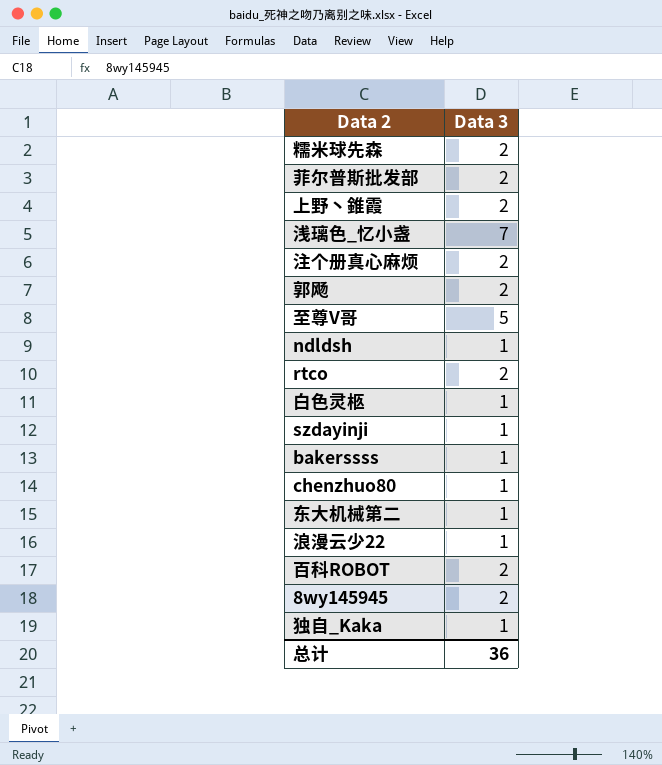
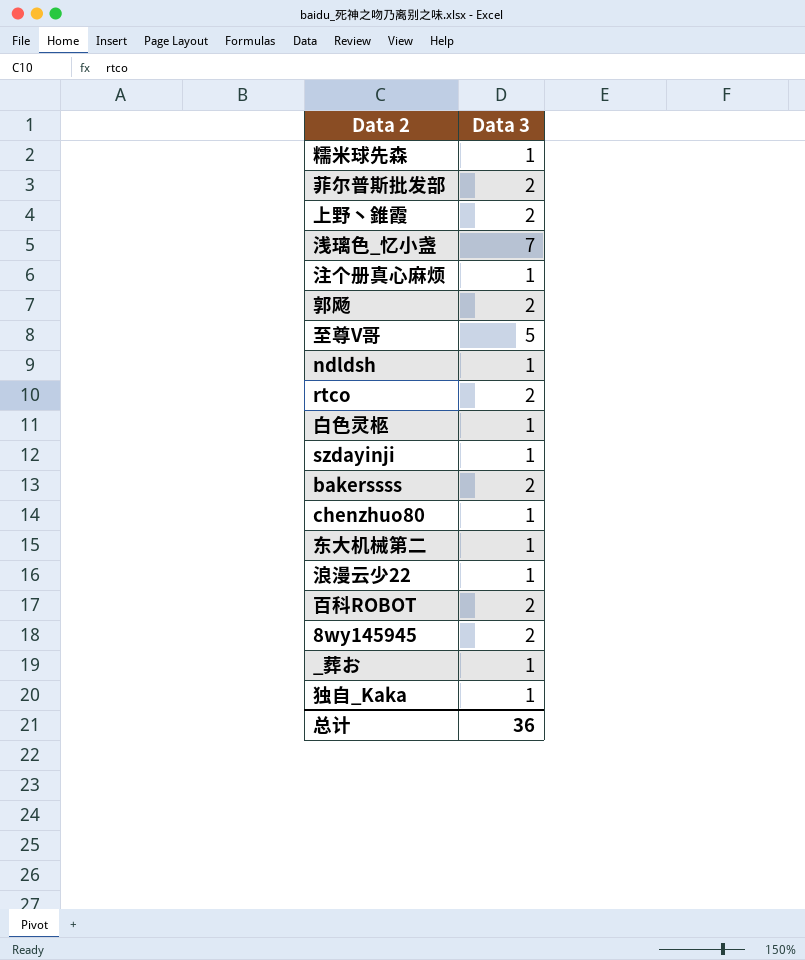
糯米球先森 | Data 3: 2 -> 1
注个册真心麻烦 | Data 3: 2 -> 1
bakerssss | Data 3: 1 -> 2
row _葬お: none -> 1

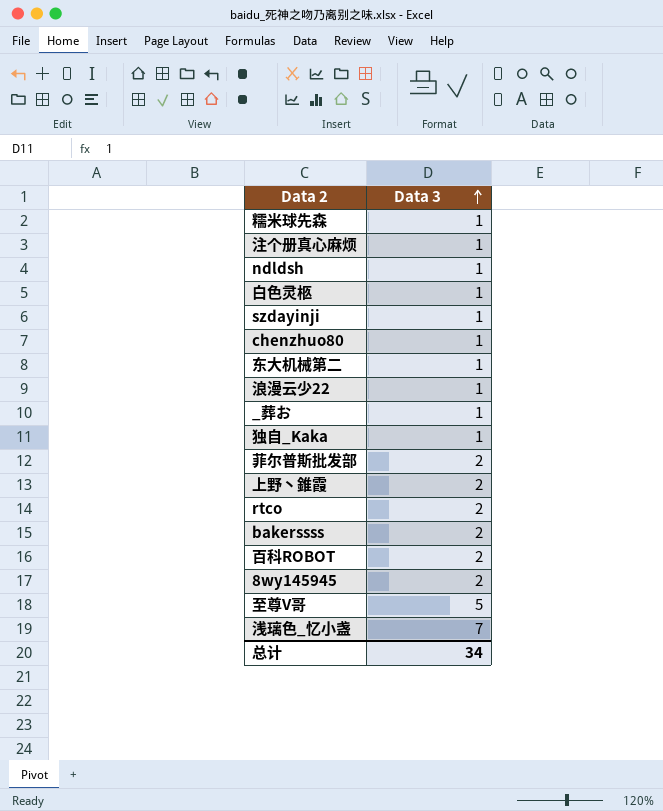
row order: none -> Data 3 ascending
row 郭飏: 2 -> none
总计 | Data 3: 36 -> 34

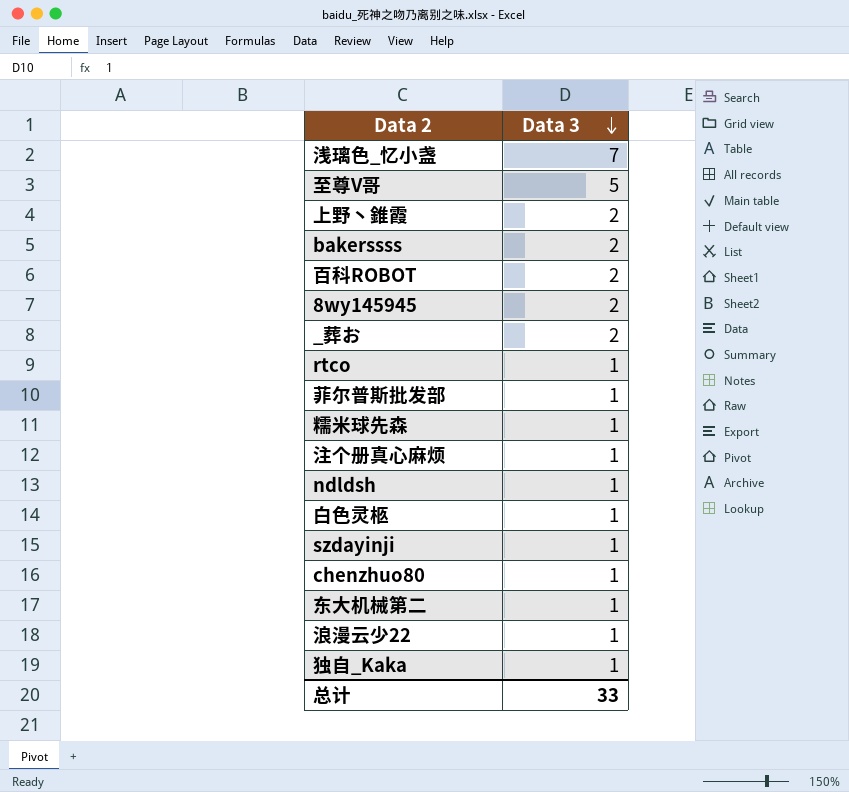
row order: Data 3 ascending -> Data 3 descending
_葬お | Data 3: 1 -> 2
rtco | Data 3: 2 -> 1
菲尔普斯批发部 | Data 3: 2 -> 1
总计 | Data 3: 34 -> 33

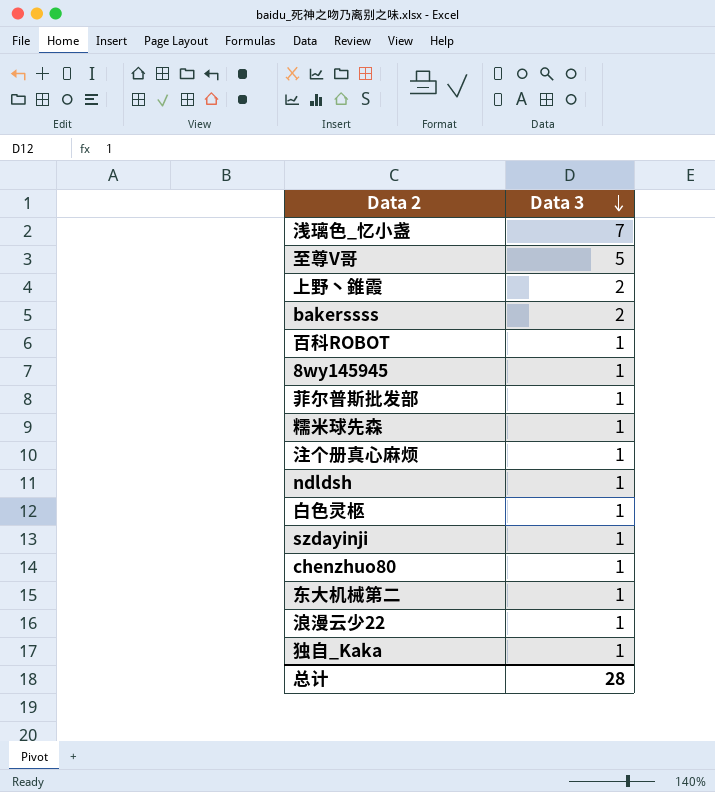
row _葬お: 2 -> none
row rtco: 1 -> none
百科ROBOT | Data 3: 2 -> 1
8wy145945 | Data 3: 2 -> 1
总计 | Data 3: 33 -> 28

